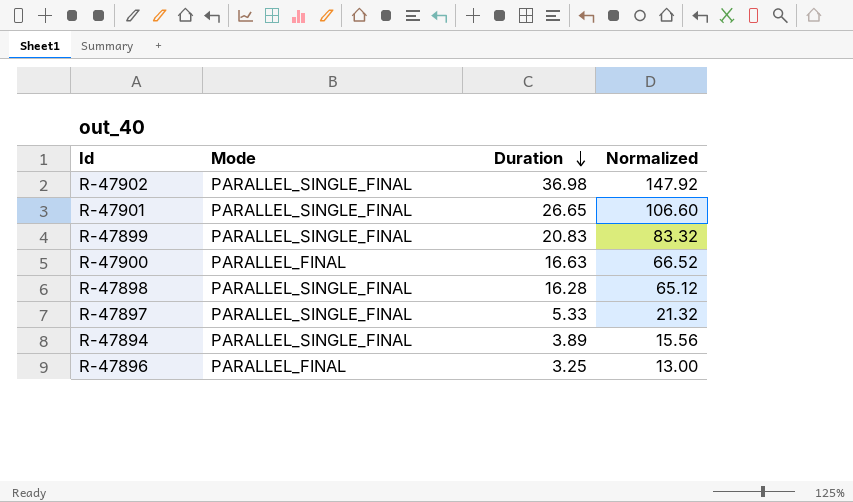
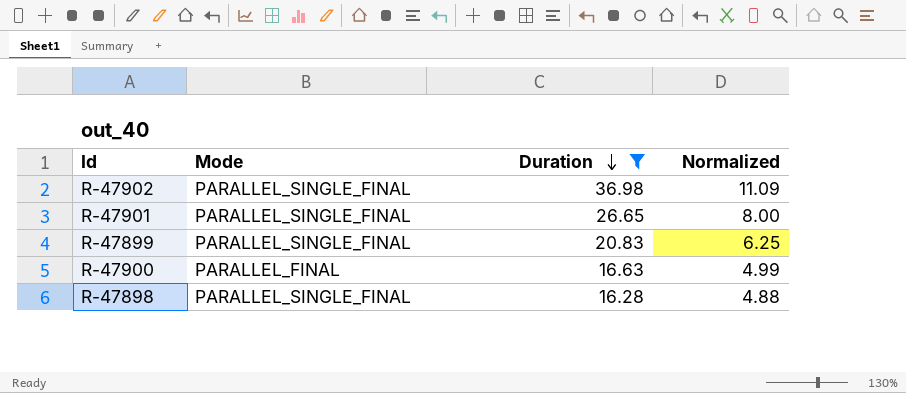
filter: none -> Duration >= 16.28
column Normalized | formula: [Duration] * 4 -> [Duration] * 0.3

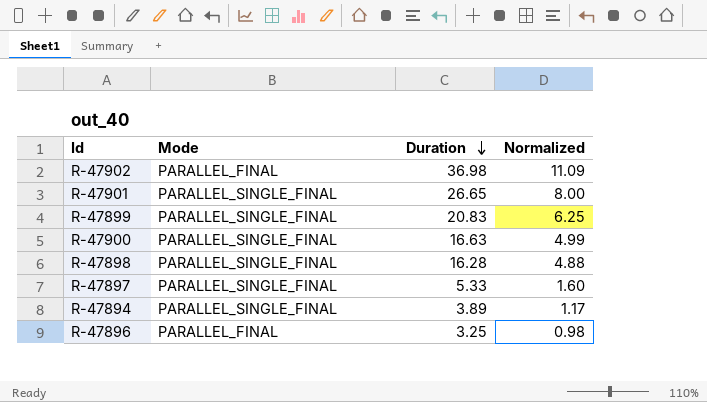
filter: Duration >= 16.28 -> none
R-47902 | Mode: PARALLEL_SINGLE_FINAL -> PARALLEL_FINAL
R-47900 | Mode: PARALLEL_FINAL -> PARALLEL_SINGLE_FINAL

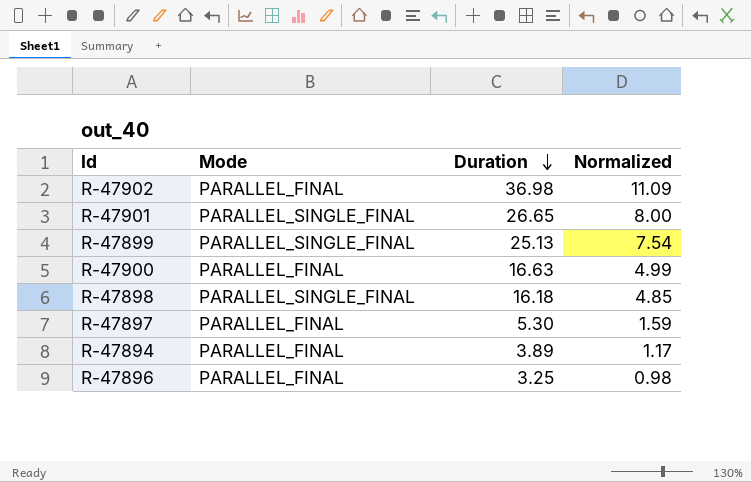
R-47899 | Duration: 20.83 -> 25.13
R-47899 | Normalized: 6.25 -> 7.54
R-47900 | Mode: PARALLEL_SINGLE_FINAL -> PARALLEL_FINAL
R-47898 | Duration: 16.28 -> 16.18
R-47898 | Normalized: 4.88 -> 4.85
R-47897 | Mode: PARALLEL_SINGLE_FINAL -> PARALLEL_FINAL
R-47897 | Duration: 5.33 -> 5.30
R-47897 | Normalized: 1.60 -> 1.59
R-47894 | Mode: PARALLEL_SINGLE_FINAL -> PARALLEL_FINAL

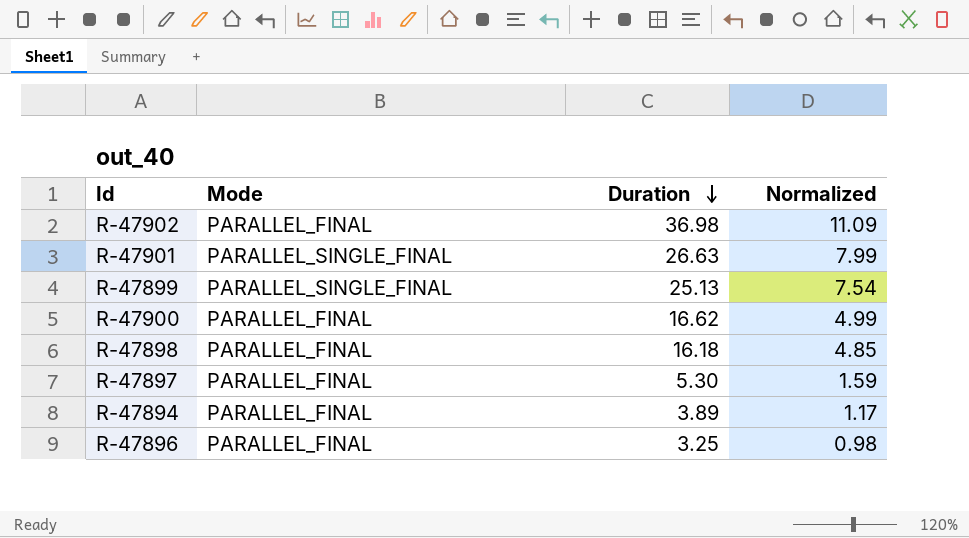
R-47901 | Duration: 26.65 -> 26.63
R-47901 | Normalized: 8.00 -> 7.99
R-47900 | Duration: 16.63 -> 16.62
R-47898 | Mode: PARALLEL_SINGLE_FINAL -> PARALLEL_FINAL

